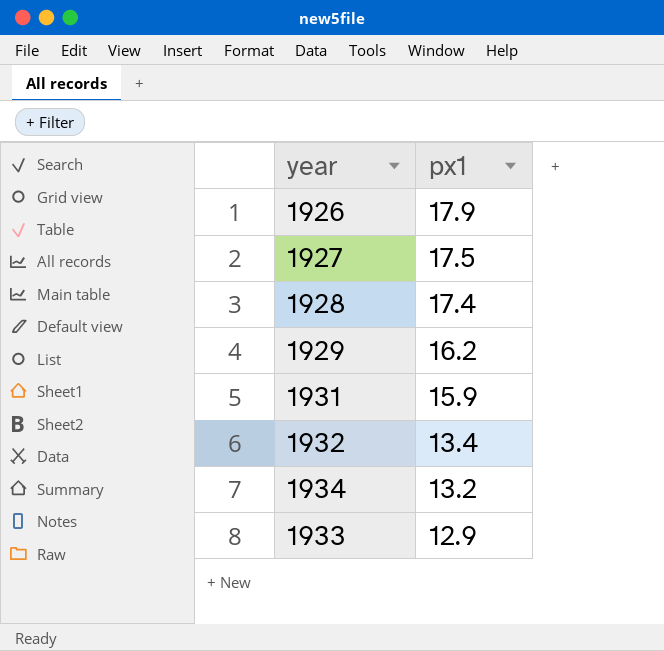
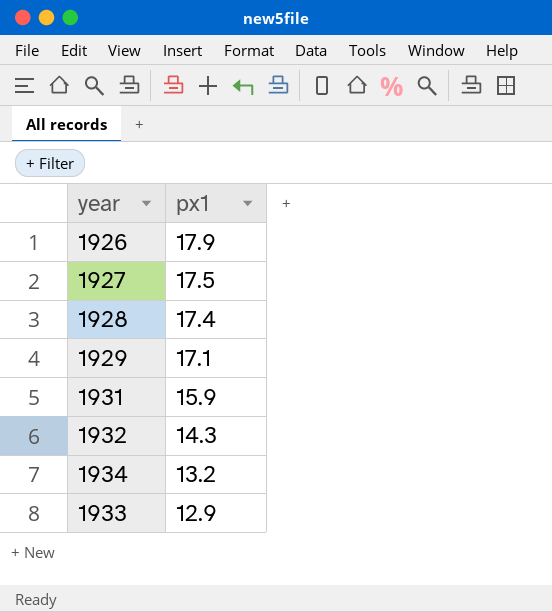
1929 | px1: 16.2 -> 17.1
1932 | px1: 13.4 -> 14.3

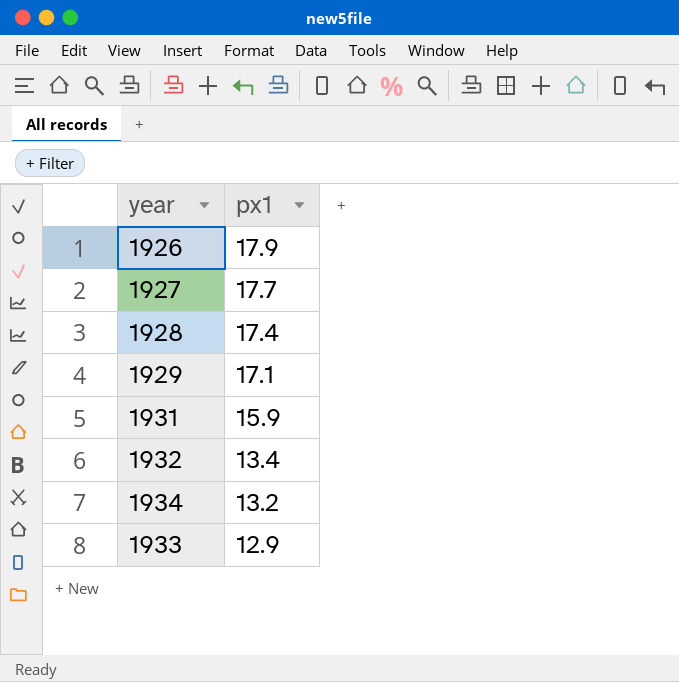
1927 | px1: 17.5 -> 17.7
1932 | px1: 14.3 -> 13.4

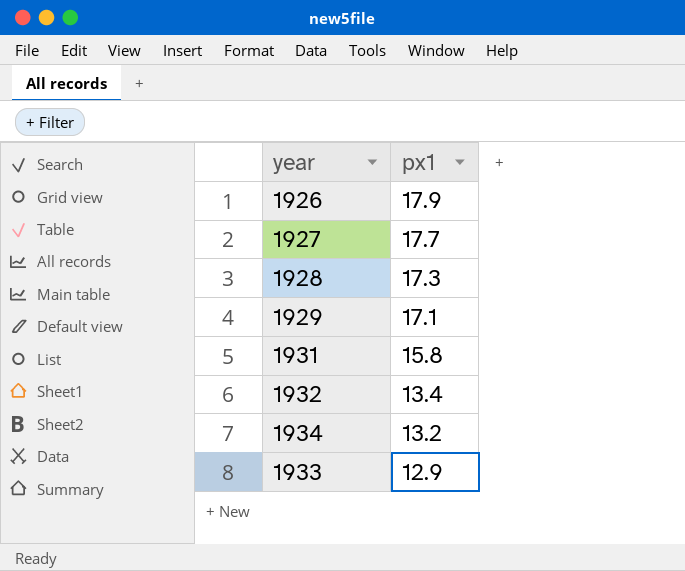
1928 | px1: 17.4 -> 17.3
1931 | px1: 15.9 -> 15.8

